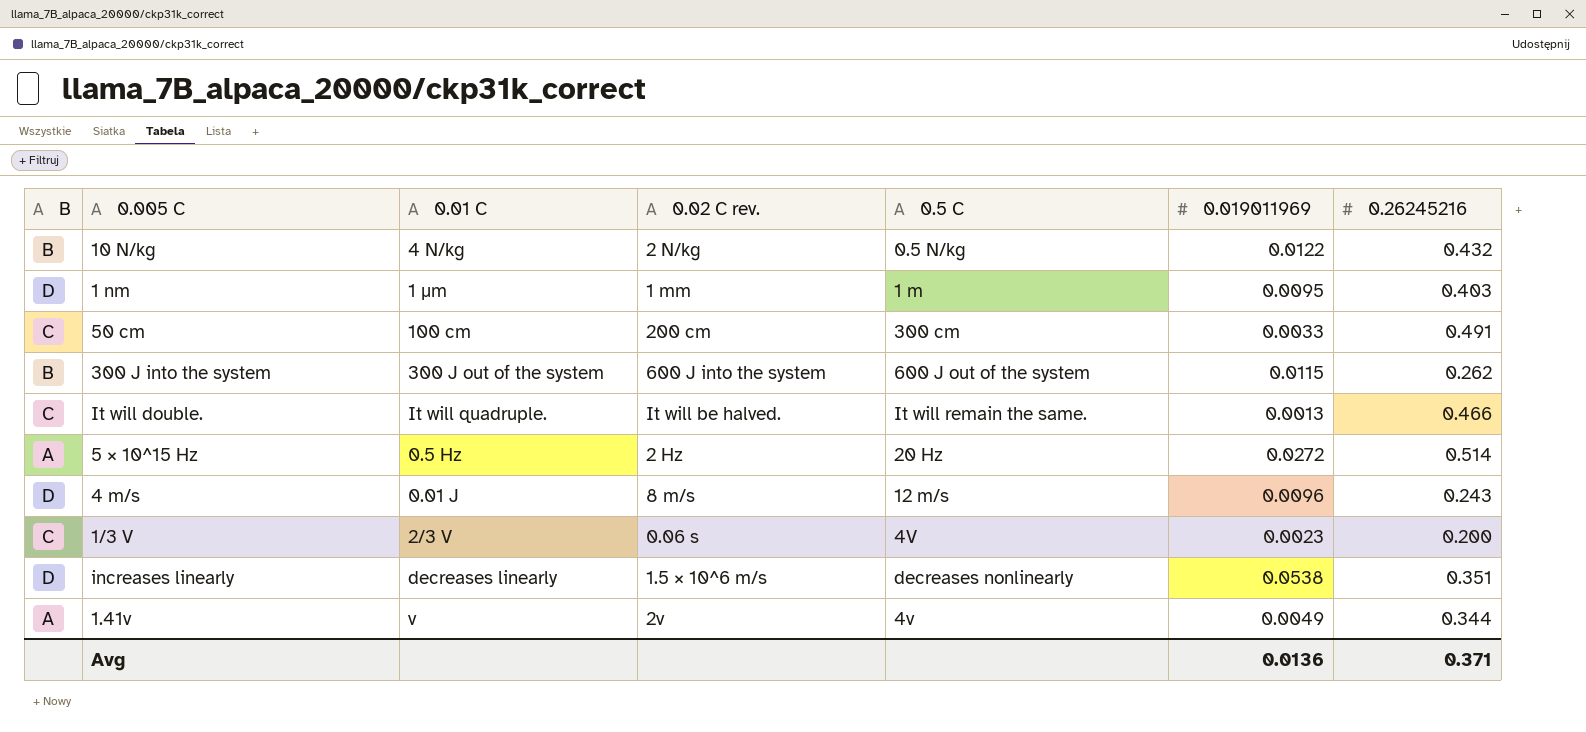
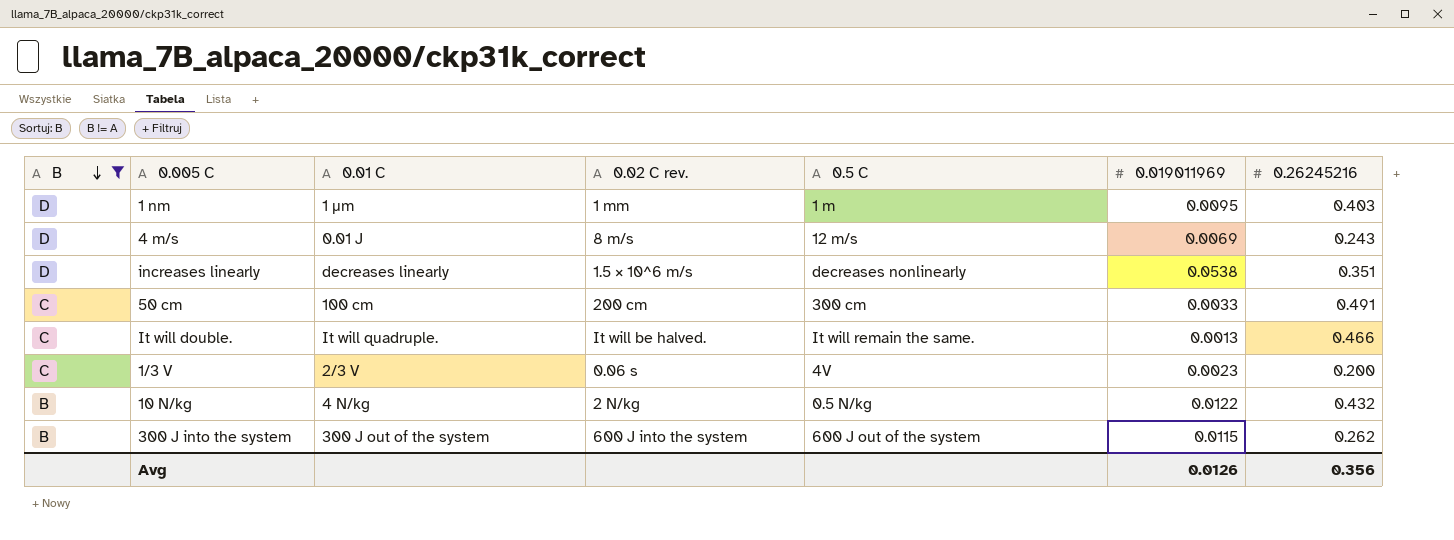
filter: none -> B != A
row order: none -> B descending
4 m/s | 0.019011969: 0.0096 -> 0.0069
Avg | 0.019011969: 0.0136 -> 0.0126
Avg | 0.26245216: 0.371 -> 0.356

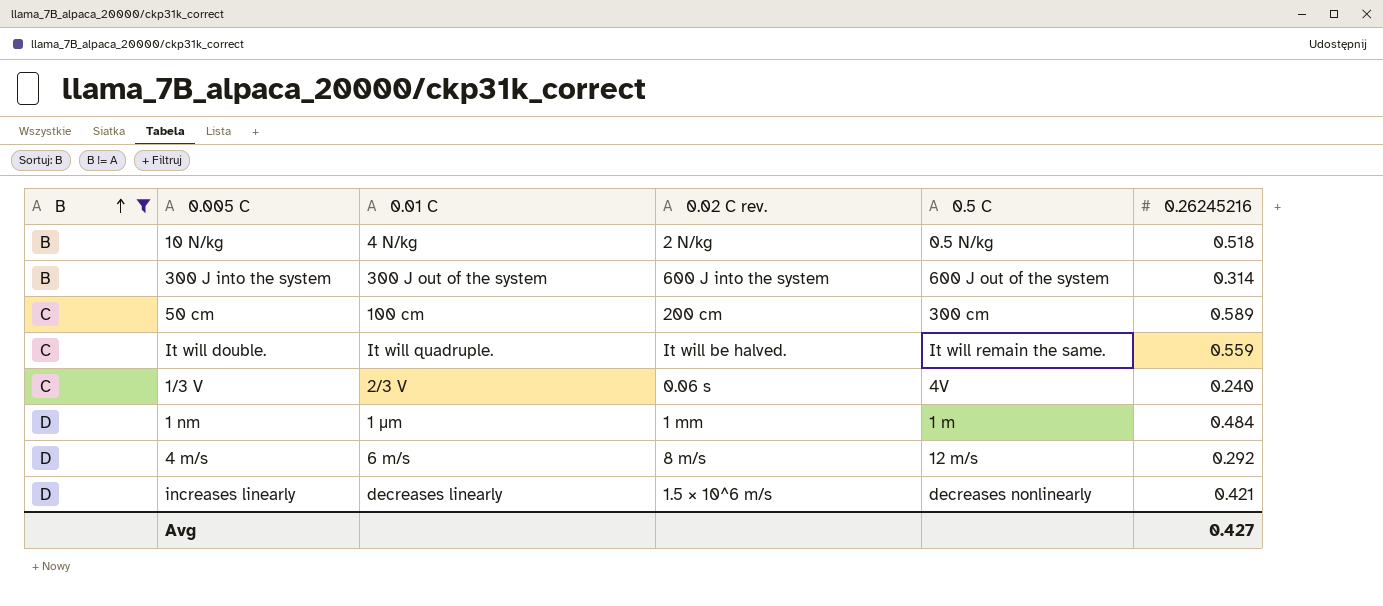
row order: B descending -> B ascending
column 0.019011969 | position: 6 -> none
10 N/kg | 0.26245216: 0.432 -> 0.518
300 J into the system | 0.26245216: 0.262 -> 0.314
50 cm | 0.26245216: 0.491 -> 0.589
It will double. | 0.26245216: 0.466 -> 0.559
1/3 V | 0.26245216: 0.200 -> 0.240
1 nm | 0.26245216: 0.403 -> 0.484
4 m/s | 0.01 C: 0.01 J -> 6 m/s
4 m/s | 0.26245216: 0.243 -> 0.292
increases linearly | 0.26245216: 0.351 -> 0.421
Avg | 0.26245216: 0.356 -> 0.427

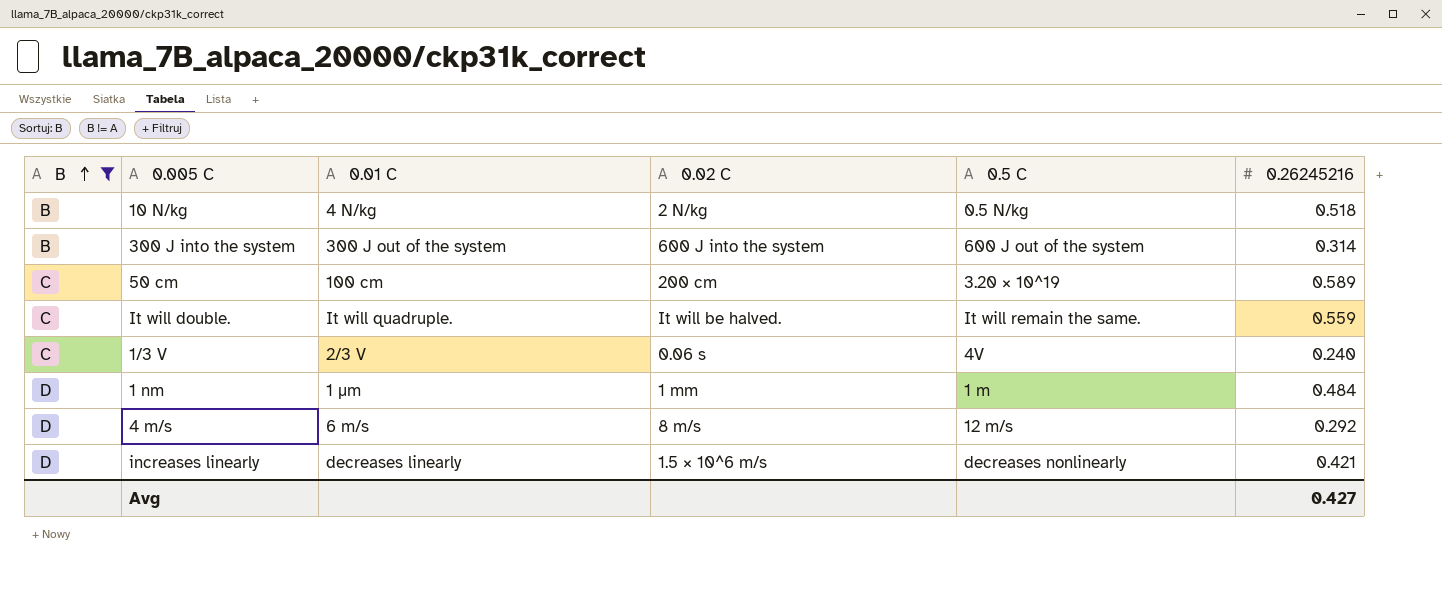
column name: 0.02 C rev. -> 0.02 C
50 cm | 0.5 C: 300 cm -> 3.20 × 10^19

